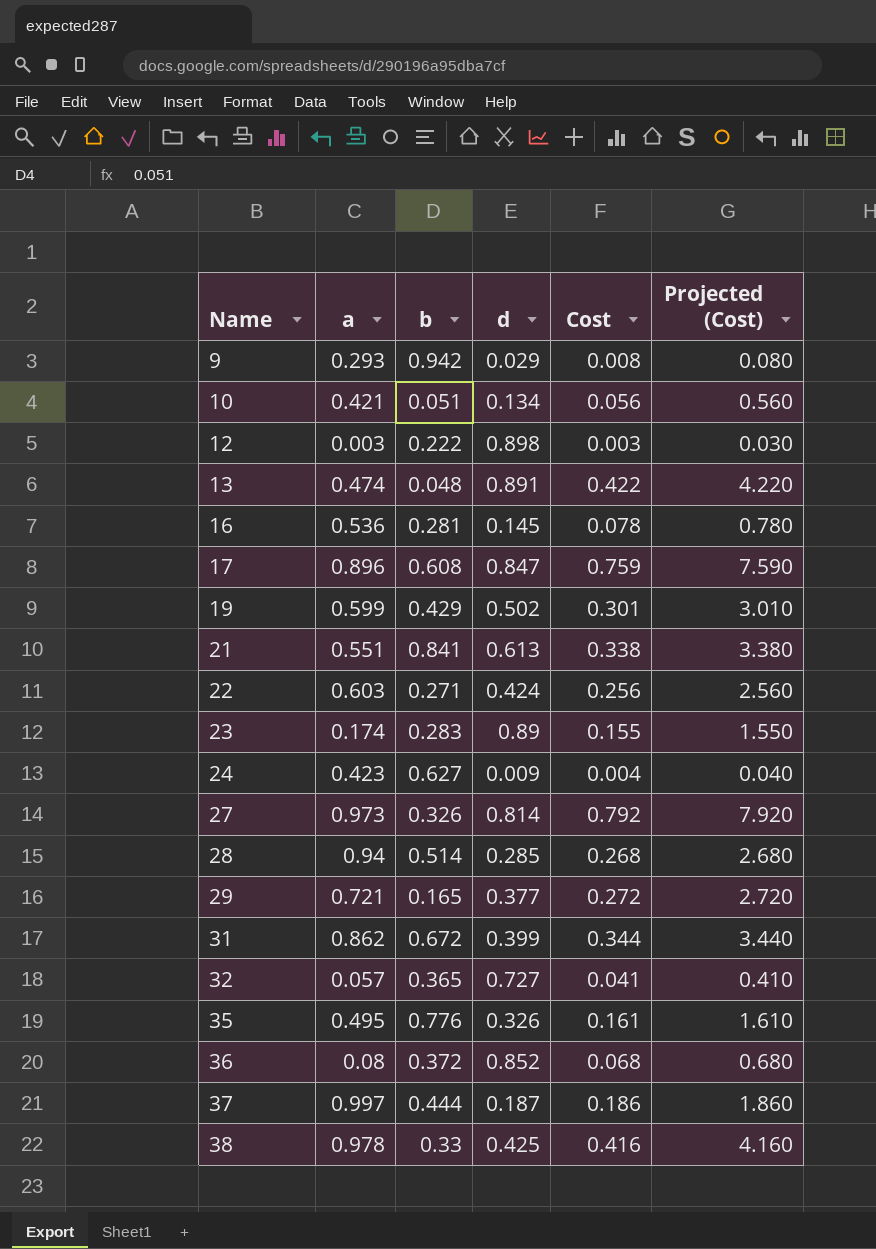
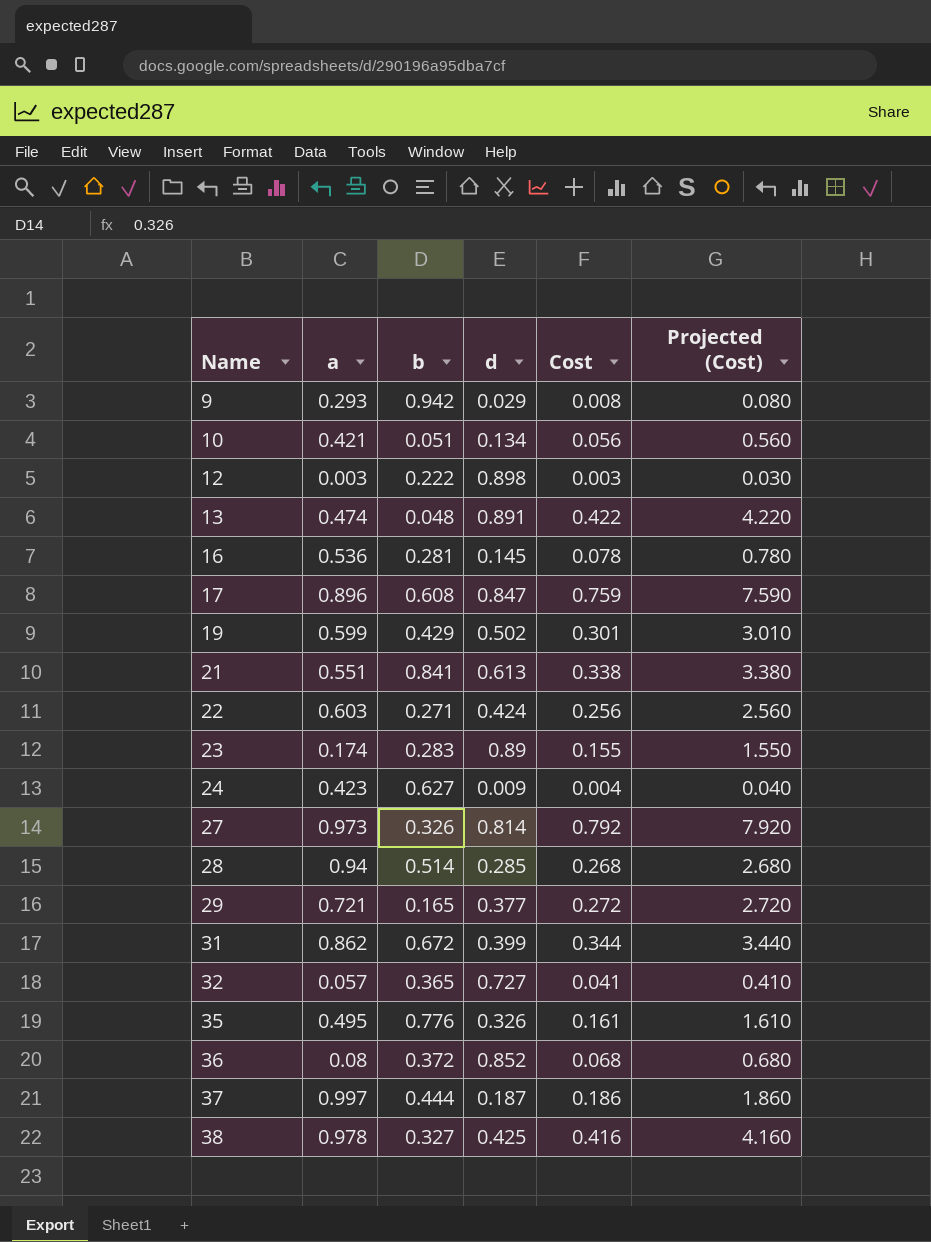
38 | b: 0.33 -> 0.327

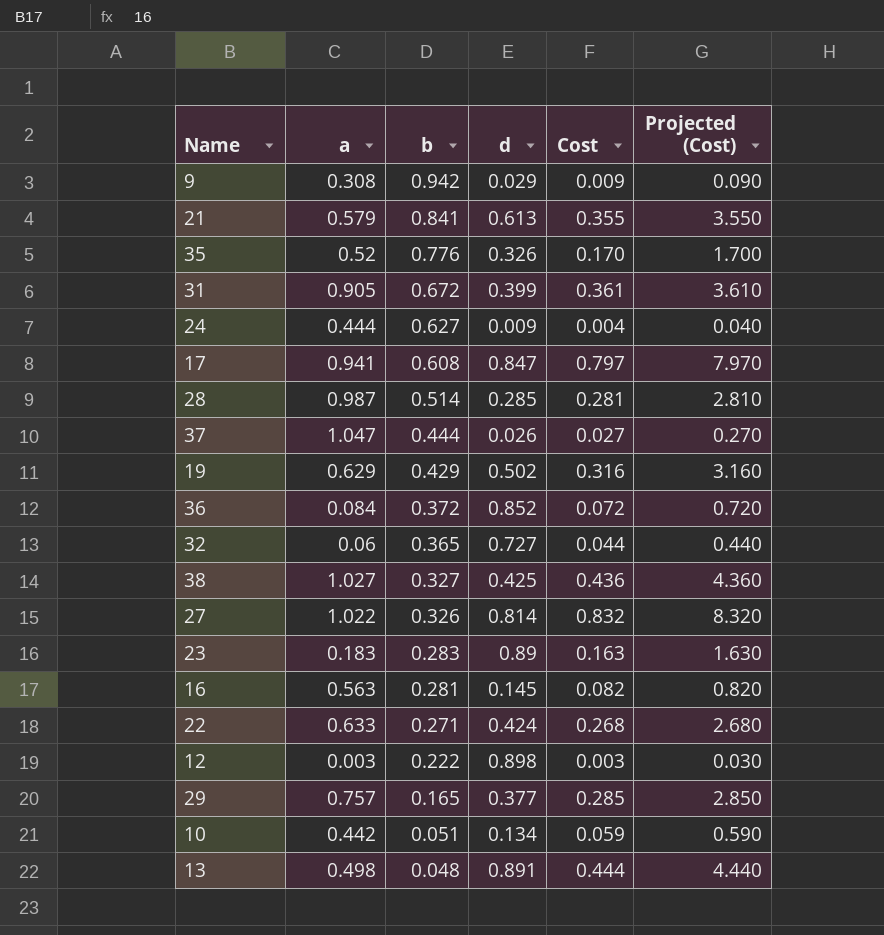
row order: Name ascending -> b descending
9 | a: 0.293 -> 0.308
9 | Cost: 0.008 -> 0.009
9 | Projected (Cost): 0.080 -> 0.090
21 | a: 0.551 -> 0.579
21 | Cost: 0.338 -> 0.355
21 | Projected (Cost): 3.380 -> 3.550
35 | a: 0.495 -> 0.52
35 | Cost: 0.161 -> 0.170
35 | Projected (Cost): 1.610 -> 1.700
31 | a: 0.862 -> 0.905
31 | Cost: 0.344 -> 0.361
31 | Projected (Cost): 3.440 -> 3.610
24 | a: 0.423 -> 0.444
17 | a: 0.896 -> 0.941
17 | Cost: 0.759 -> 0.797
17 | Projected (Cost): 7.590 -> 7.970
28 | a: 0.94 -> 0.987
28 | Cost: 0.268 -> 0.281
28 | Projected (Cost): 2.680 -> 2.810
37 | a: 0.997 -> 1.047
37 | d: 0.187 -> 0.026
37 | Cost: 0.186 -> 0.027
37 | Projected (Cost): 1.860 -> 0.270
19 | a: 0.599 -> 0.629
19 | Cost: 0.301 -> 0.316
19 | Projected (Cost): 3.010 -> 3.160
36 | a: 0.08 -> 0.084
36 | Cost: 0.068 -> 0.072
36 | Projected (Cost): 0.680 -> 0.720
32 | a: 0.057 -> 0.06
32 | Cost: 0.041 -> 0.044
32 | Projected (Cost): 0.410 -> 0.440
38 | a: 0.978 -> 1.027
38 | Cost: 0.416 -> 0.436
38 | Projected (Cost): 4.160 -> 4.360
27 | a: 0.973 -> 1.022
27 | Cost: 0.792 -> 0.832
27 | Projected (Cost): 7.920 -> 8.320
23 | a: 0.174 -> 0.183
23 | Cost: 0.155 -> 0.163
23 | Projected (Cost): 1.550 -> 1.630
16 | a: 0.536 -> 0.563
16 | Cost: 0.078 -> 0.082
16 | Projected (Cost): 0.780 -> 0.820
22 | a: 0.603 -> 0.633
22 | Cost: 0.256 -> 0.268
22 | Projected (Cost): 2.560 -> 2.680
29 | a: 0.721 -> 0.757
29 | Cost: 0.272 -> 0.285
29 | Projected (Cost): 2.720 -> 2.850
10 | a: 0.421 -> 0.442
10 | Cost: 0.056 -> 0.059
10 | Projected (Cost): 0.560 -> 0.590
13 | a: 0.474 -> 0.498
13 | Cost: 0.422 -> 0.444
13 | Projected (Cost): 4.220 -> 4.440

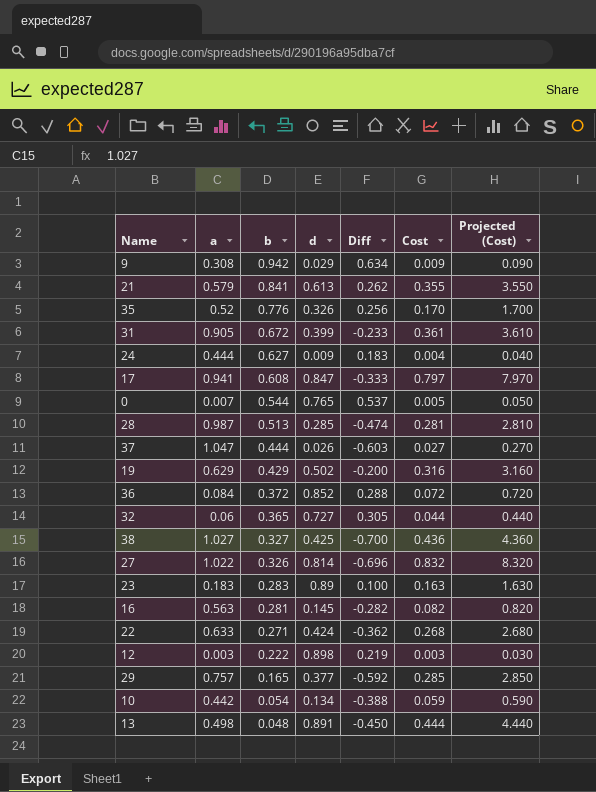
column Diff | formula: none -> [b] - [a]
row 0: none -> 0.007 | 0.544 | 0.765 | 0.537 | 0.005 | 0.050
28 | b: 0.514 -> 0.513
10 | b: 0.051 -> 0.054

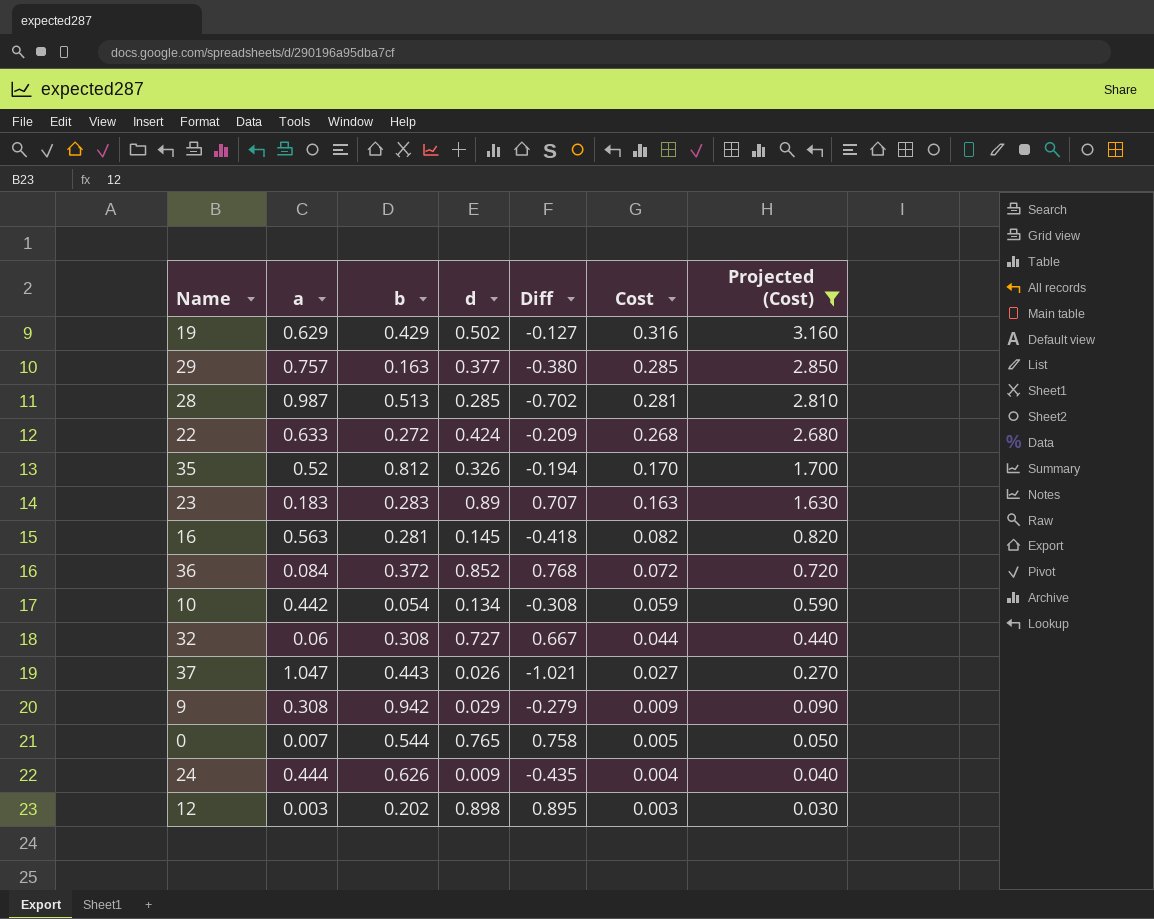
filter: none -> Projected (Cost) <= 3.160
row order: b descending -> Cost descending
column Diff | formula: [b] - [a] -> [d] - [a]
29 | b: 0.165 -> 0.163
22 | b: 0.271 -> 0.272
35 | b: 0.776 -> 0.812
32 | b: 0.365 -> 0.308
37 | b: 0.444 -> 0.443
24 | b: 0.627 -> 0.626
12 | b: 0.222 -> 0.202

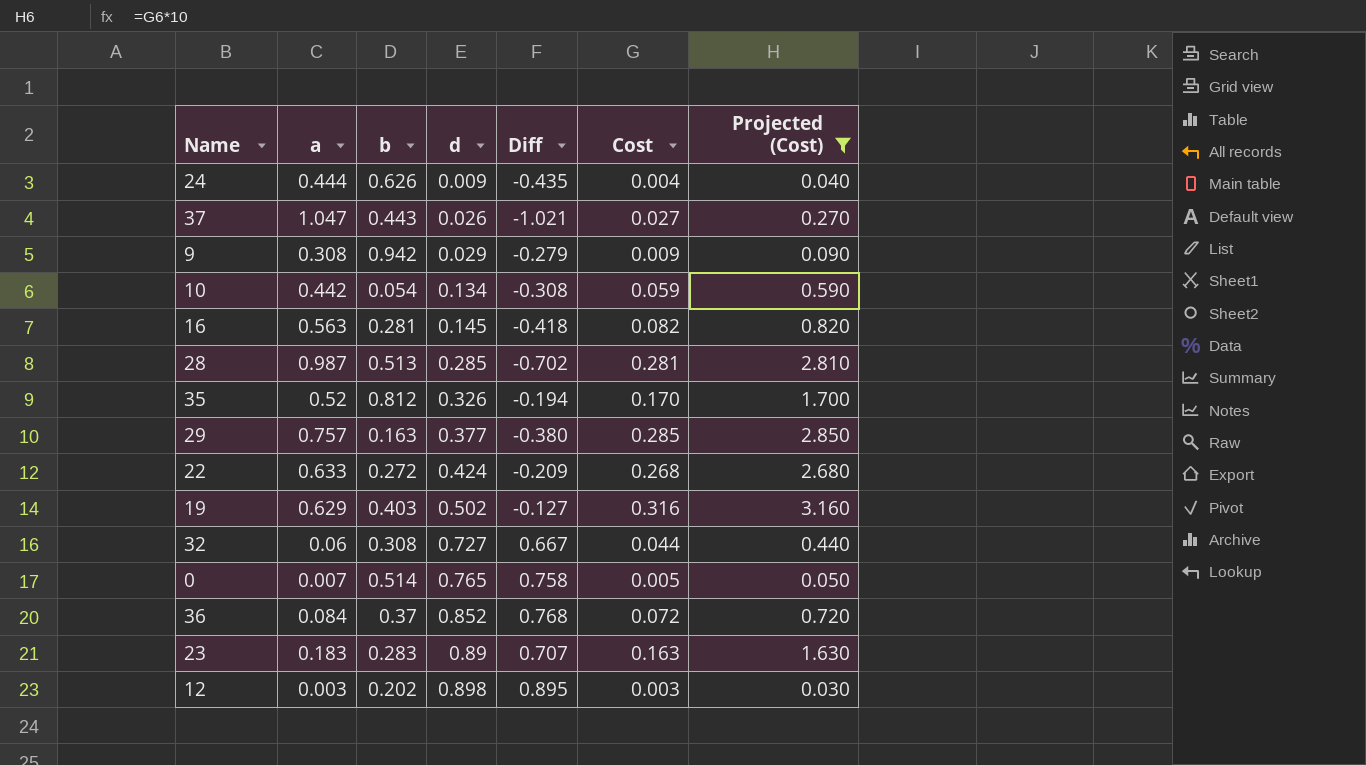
row order: Cost descending -> d ascending
19 | b: 0.429 -> 0.403
0 | b: 0.544 -> 0.514
36 | b: 0.372 -> 0.37

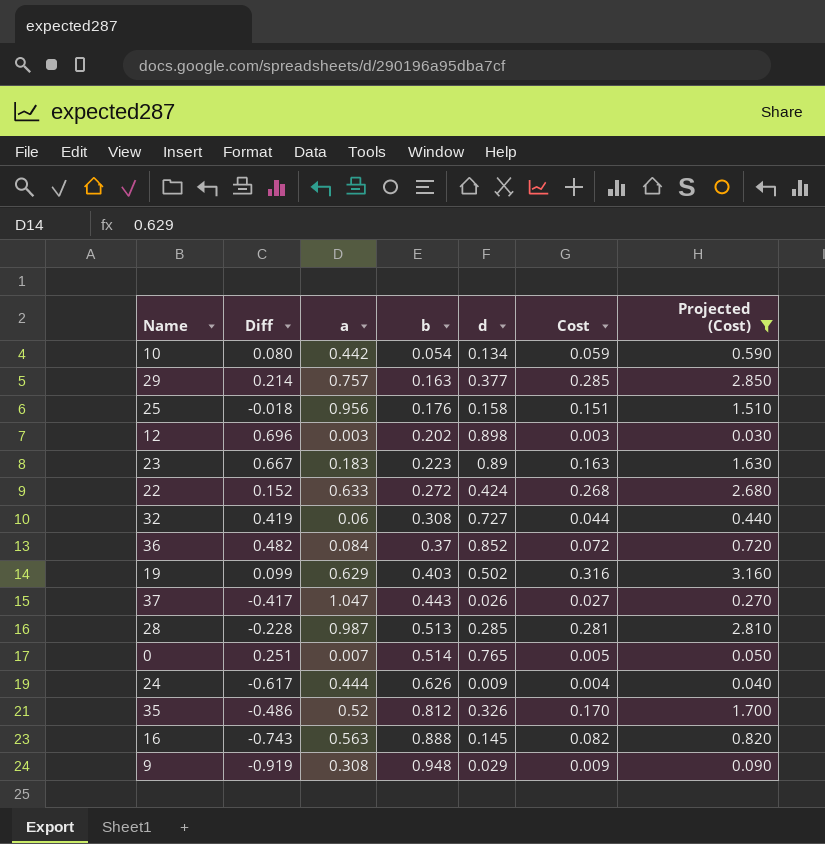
row order: d ascending -> b ascending
column Diff | formula: [d] - [a] -> [d] - [b]
column Diff | position: 5 -> 2
row 25: none -> -0.018 | 0.956 | 0.176 | 0.158 | 0.151 | 1.510
23 | b: 0.283 -> 0.223
16 | b: 0.281 -> 0.888
9 | b: 0.942 -> 0.948

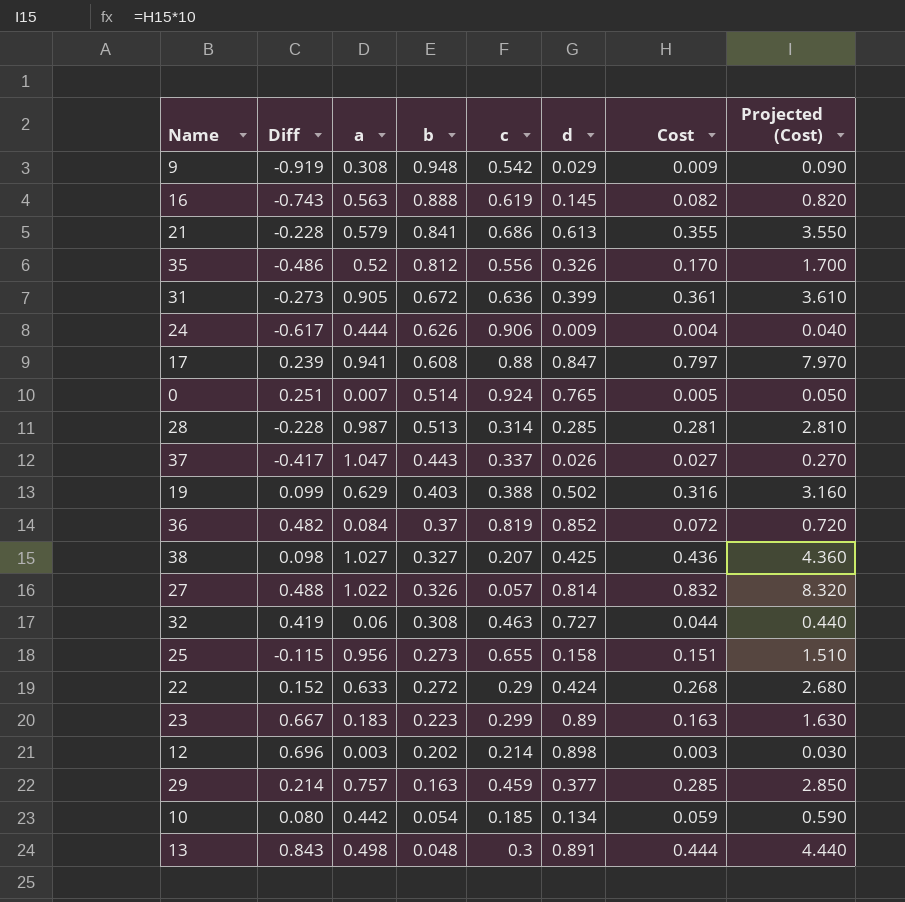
filter: Projected (Cost) <= 3.160 -> none
row order: b ascending -> b descending
column c | position: none -> 5
25 | Diff: -0.018 -> -0.115
25 | b: 0.176 -> 0.273

